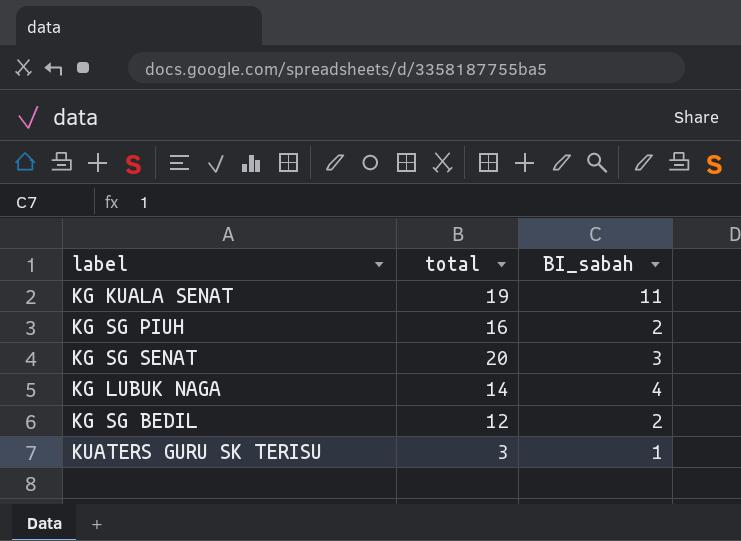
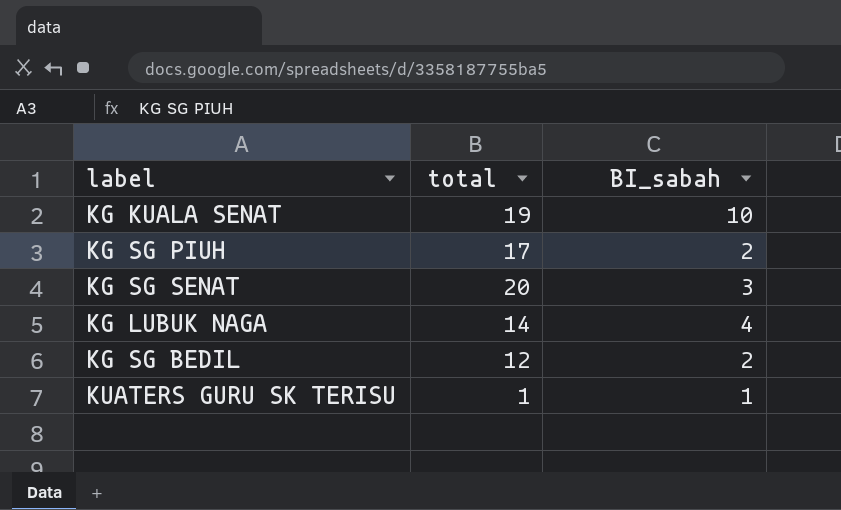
KG KUALA SENAT | BI_sabah: 11 -> 10
KG SG PIUH | total: 16 -> 17
KUATERS GURU SK TERISU | total: 3 -> 1

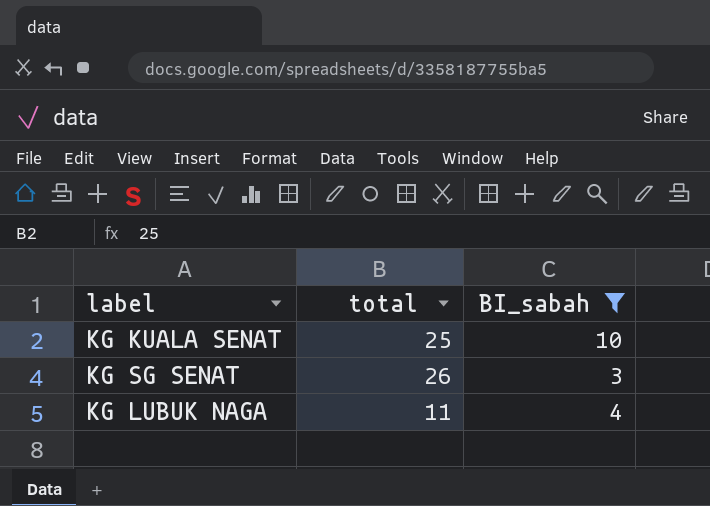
filter: none -> BI_sabah >= 3
KG KUALA SENAT | total: 19 -> 25
KG SG SENAT | total: 20 -> 26
KG LUBUK NAGA | total: 14 -> 11

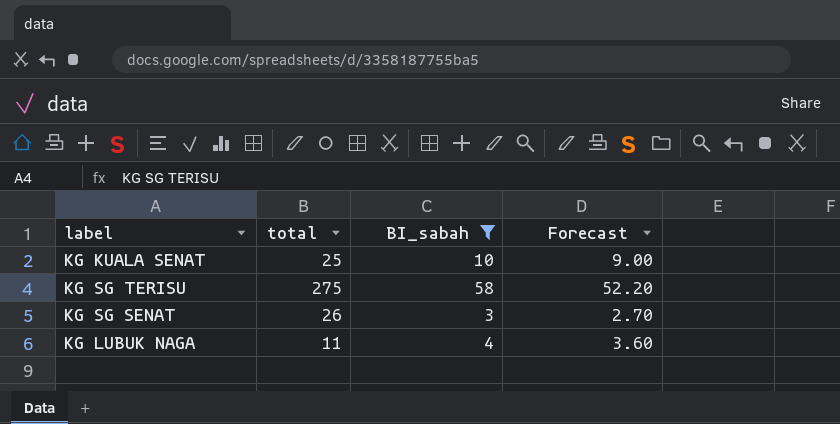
column Forecast | formula: none -> [BI_sabah] * 0.9
row KG SG TERISU: none -> 275 | 58 | 52.20

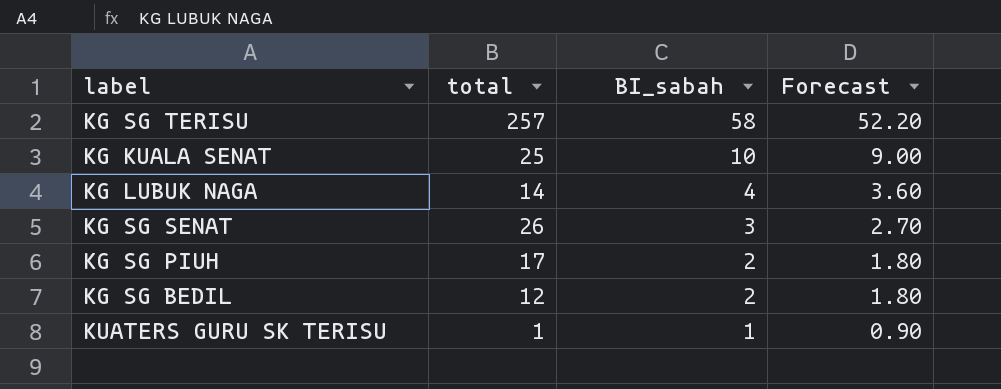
filter: BI_sabah >= 3 -> none
row order: none -> BI_sabah descending
KG SG TERISU | total: 275 -> 257
KG LUBUK NAGA | total: 11 -> 14

